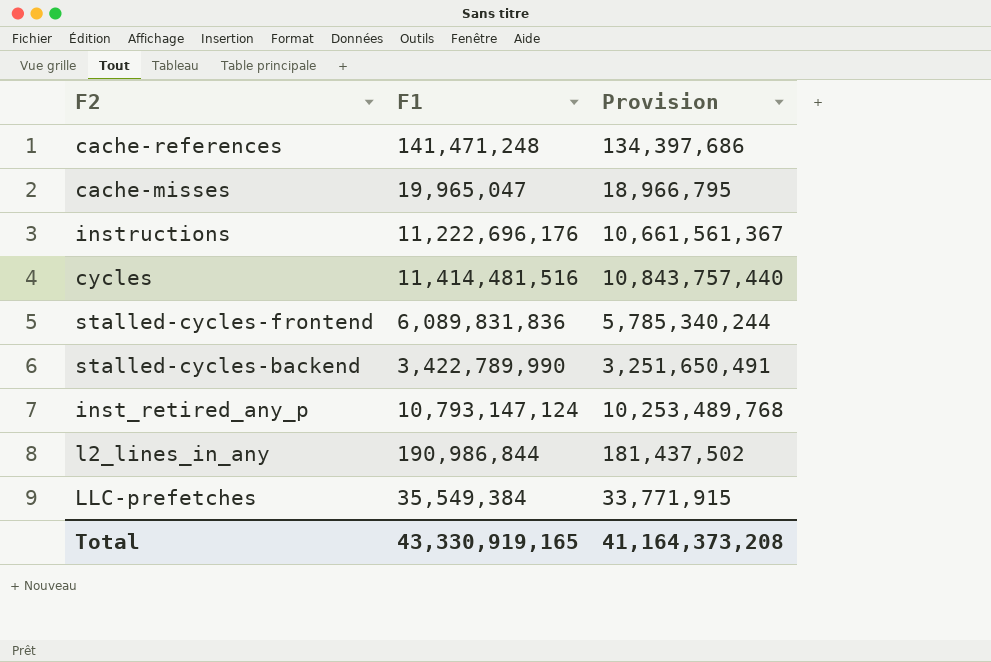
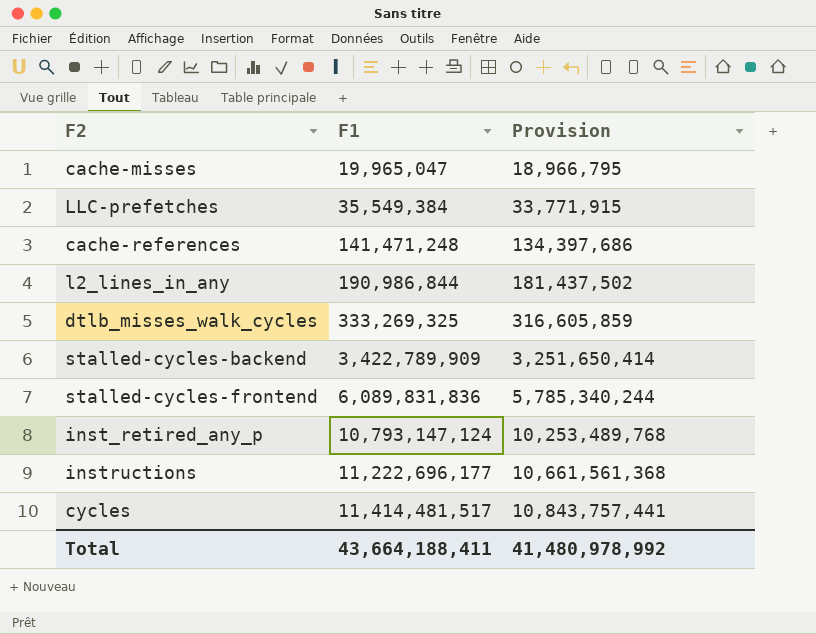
row order: none -> F1 ascending
row dtlb_misses_walk_cycles: none -> 333,269,325 | 316,605,859
stalled-cycles-backend | F1: 3,422,789,990 -> 3,422,789,909
stalled-cycles-backend | Provision: 3,251,650,491 -> 3,251,650,414
instructions | F1: 11,222,696,176 -> 11,222,696,177
instructions | Provision: 10,661,561,367 -> 10,661,561,368
cycles | F1: 11,414,481,516 -> 11,414,481,517
cycles | Provision: 10,843,757,440 -> 10,843,757,441
Total | F1: 43,330,919,165 -> 43,664,188,411
Total | Provision: 41,164,373,208 -> 41,480,978,992

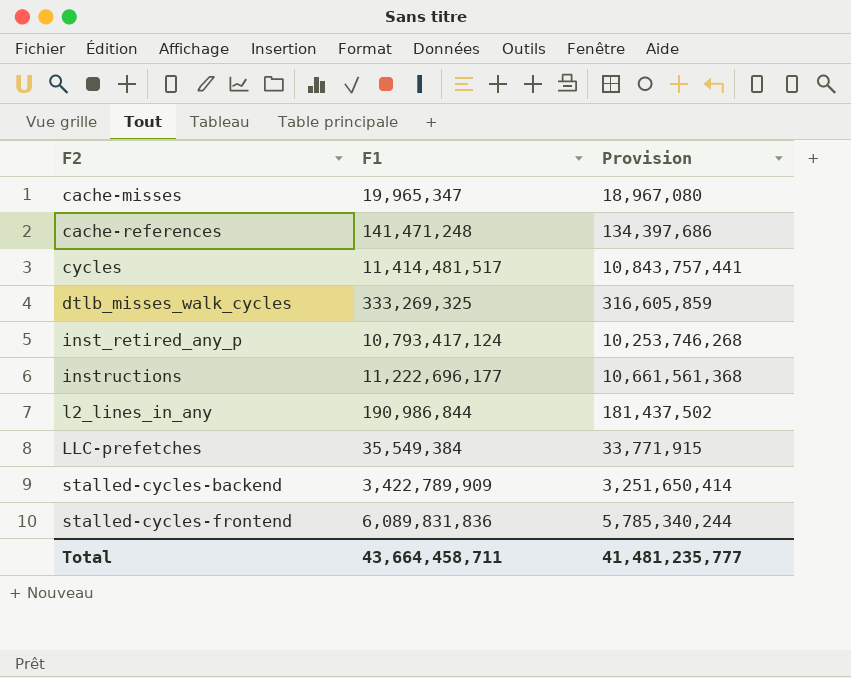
row order: F1 ascending -> F2 ascending
cache-misses | F1: 19,965,047 -> 19,965,347
cache-misses | Provision: 18,966,795 -> 18,967,080
inst_retired_any_p | F1: 10,793,147,124 -> 10,793,417,124
inst_retired_any_p | Provision: 10,253,489,768 -> 10,253,746,268
Total | F1: 43,664,188,411 -> 43,664,458,711
Total | Provision: 41,480,978,992 -> 41,481,235,777

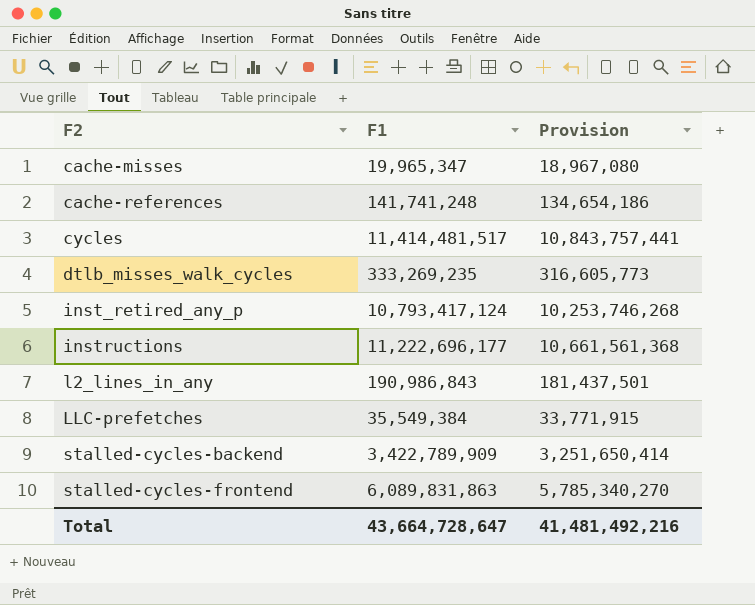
cache-references | F1: 141,471,248 -> 141,741,248
cache-references | Provision: 134,397,686 -> 134,654,186
dtlb_misses_walk_cycles | F1: 333,269,325 -> 333,269,235
dtlb_misses_walk_cycles | Provision: 316,605,859 -> 316,605,773
l2_lines_in_any | F1: 190,986,844 -> 190,986,843
l2_lines_in_any | Provision: 181,437,502 -> 181,437,501
stalled-cycles-frontend | F1: 6,089,831,836 -> 6,089,831,863
stalled-cycles-frontend | Provision: 5,785,340,244 -> 5,785,340,270
Total | F1: 43,664,458,711 -> 43,664,728,647
Total | Provision: 41,481,235,777 -> 41,481,492,216

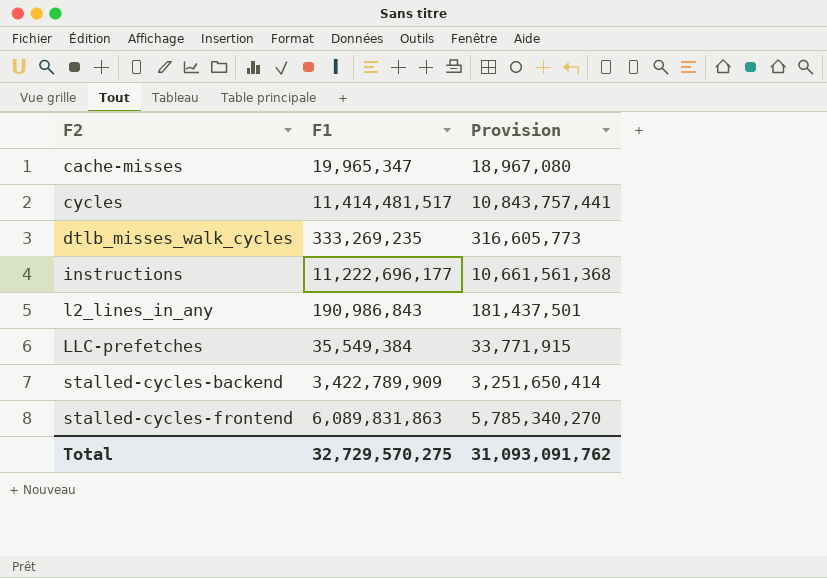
row cache-references: 141,741,248 | 134,654,186 -> none
row inst_retired_any_p: 10,793,417,124 | 10,253,746,268 -> none
Total | F1: 43,664,728,647 -> 32,729,570,275
Total | Provision: 41,481,492,216 -> 31,093,091,762

